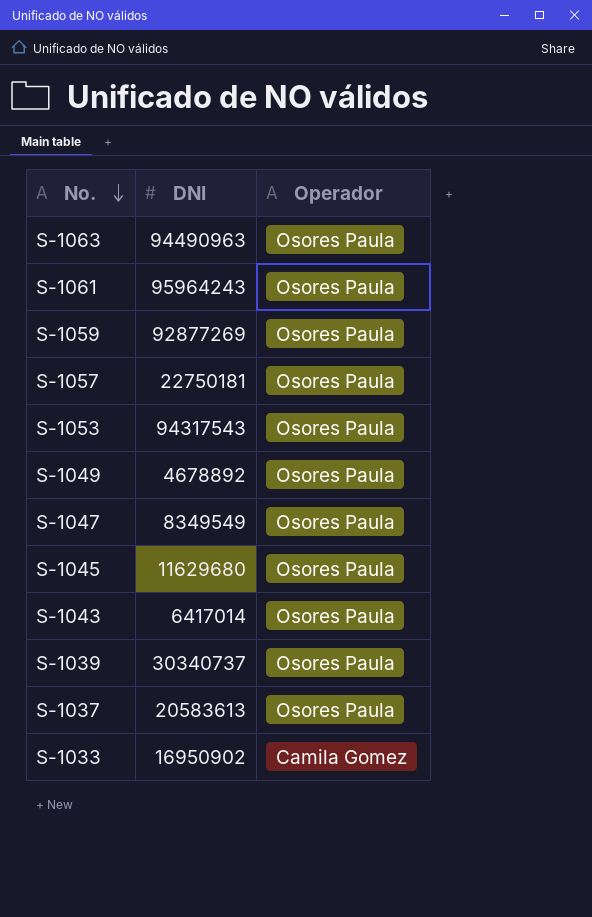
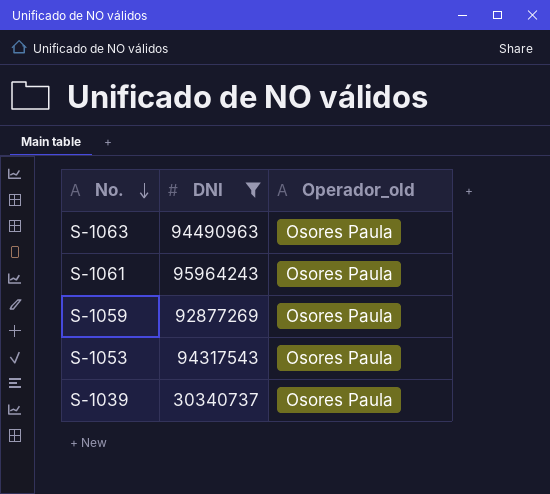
filter: none -> DNI >= 30340737
column name: Operador -> Operador_old

